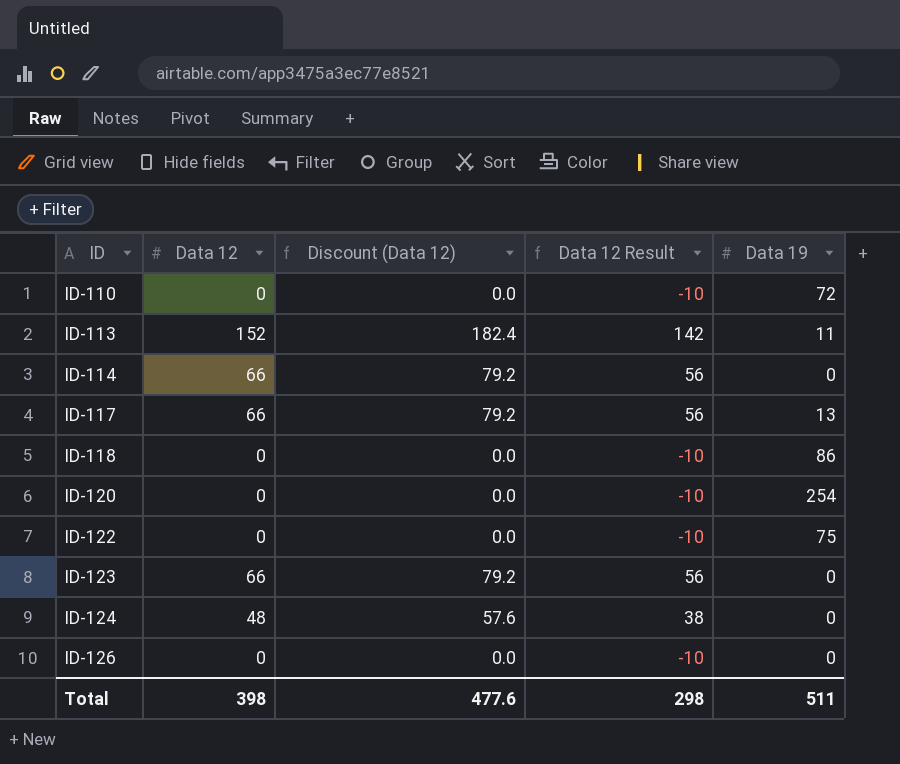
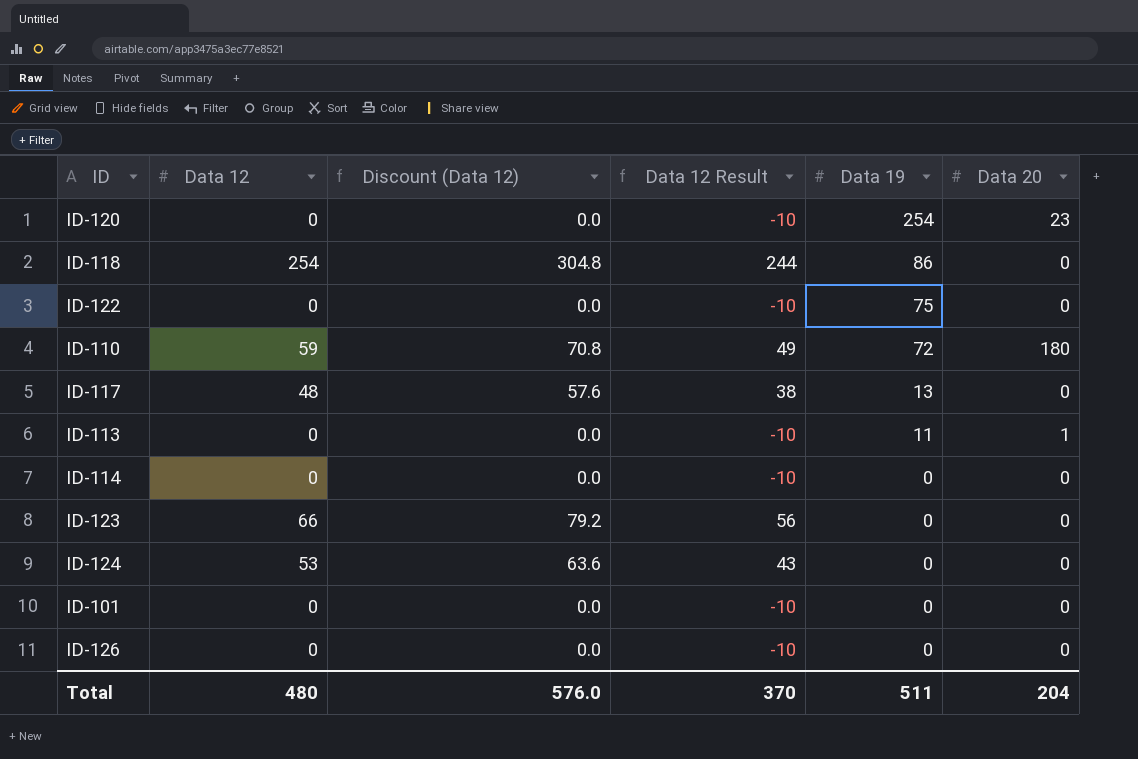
row order: ID ascending -> Data 19 descending
column Data 20 | position: none -> 6
ID-118 | Data 12: 0 -> 254
ID-118 | Discount (Data 12): 0.0 -> 304.8
ID-118 | Data 12 Result: -10 -> 244
ID-110 | Data 12: 0 -> 59
ID-110 | Discount (Data 12): 0.0 -> 70.8
ID-110 | Data 12 Result: -10 -> 49
ID-117 | Data 12: 66 -> 48
ID-117 | Discount (Data 12): 79.2 -> 57.6
ID-117 | Data 12 Result: 56 -> 38
ID-113 | Data 12: 152 -> 0
ID-113 | Discount (Data 12): 182.4 -> 0.0
ID-113 | Data 12 Result: 142 -> -10
ID-114 | Data 12: 66 -> 0
ID-114 | Discount (Data 12): 79.2 -> 0.0
ID-114 | Data 12 Result: 56 -> -10
ID-124 | Data 12: 48 -> 53
ID-124 | Discount (Data 12): 57.6 -> 63.6
ID-124 | Data 12 Result: 38 -> 43
row ID-101: none -> 0 | 0.0 | -10 | 0 | 0
Total | Data 12: 398 -> 480
Total | Discount (Data 12): 477.6 -> 576.0
Total | Data 12 Result: 298 -> 370

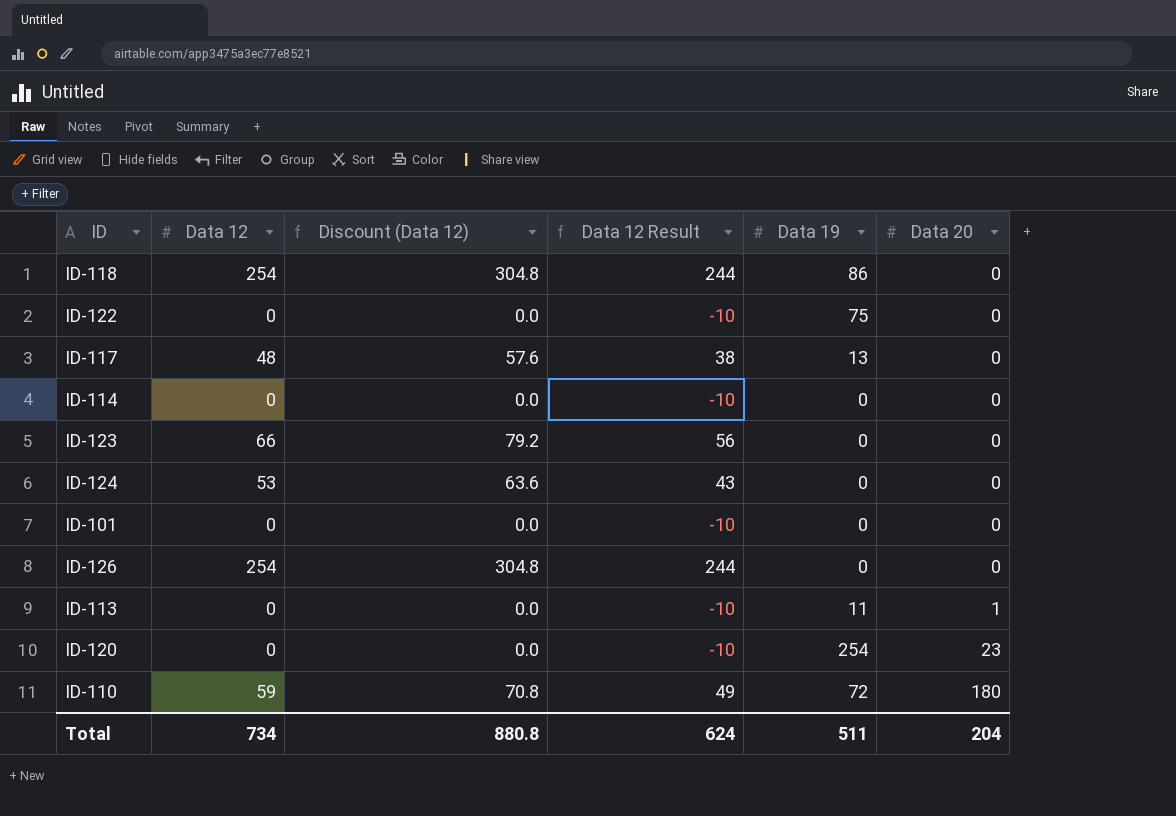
row order: Data 19 descending -> Data 20 ascending
ID-126 | Data 12: 0 -> 254
ID-126 | Discount (Data 12): 0.0 -> 304.8
ID-126 | Data 12 Result: -10 -> 244
Total | Data 12: 480 -> 734
Total | Discount (Data 12): 576.0 -> 880.8
Total | Data 12 Result: 370 -> 624

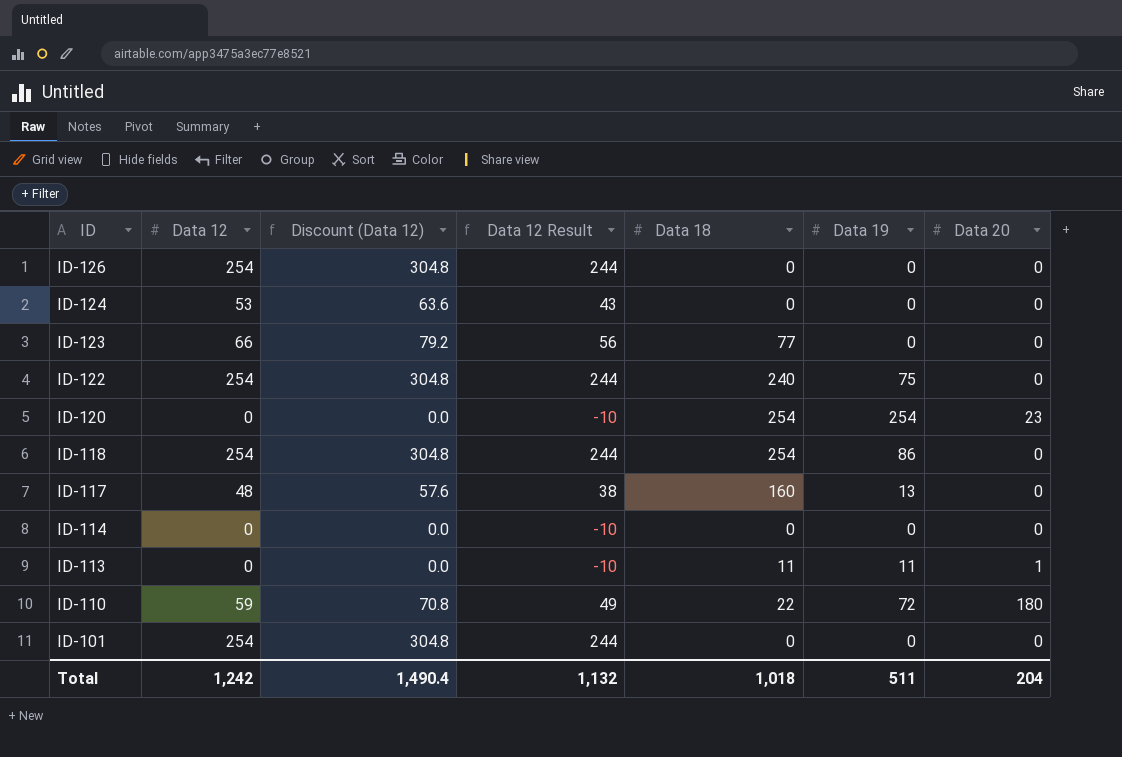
row order: Data 20 ascending -> ID descending
column Data 18 | position: none -> 5
ID-122 | Data 12: 0 -> 254
ID-122 | Discount (Data 12): 0.0 -> 304.8
ID-122 | Data 12 Result: -10 -> 244
ID-101 | Data 12: 0 -> 254
ID-101 | Discount (Data 12): 0.0 -> 304.8
ID-101 | Data 12 Result: -10 -> 244
Total | Data 12: 734 -> 1,242
Total | Discount (Data 12): 880.8 -> 1,490.4
Total | Data 12 Result: 624 -> 1,132

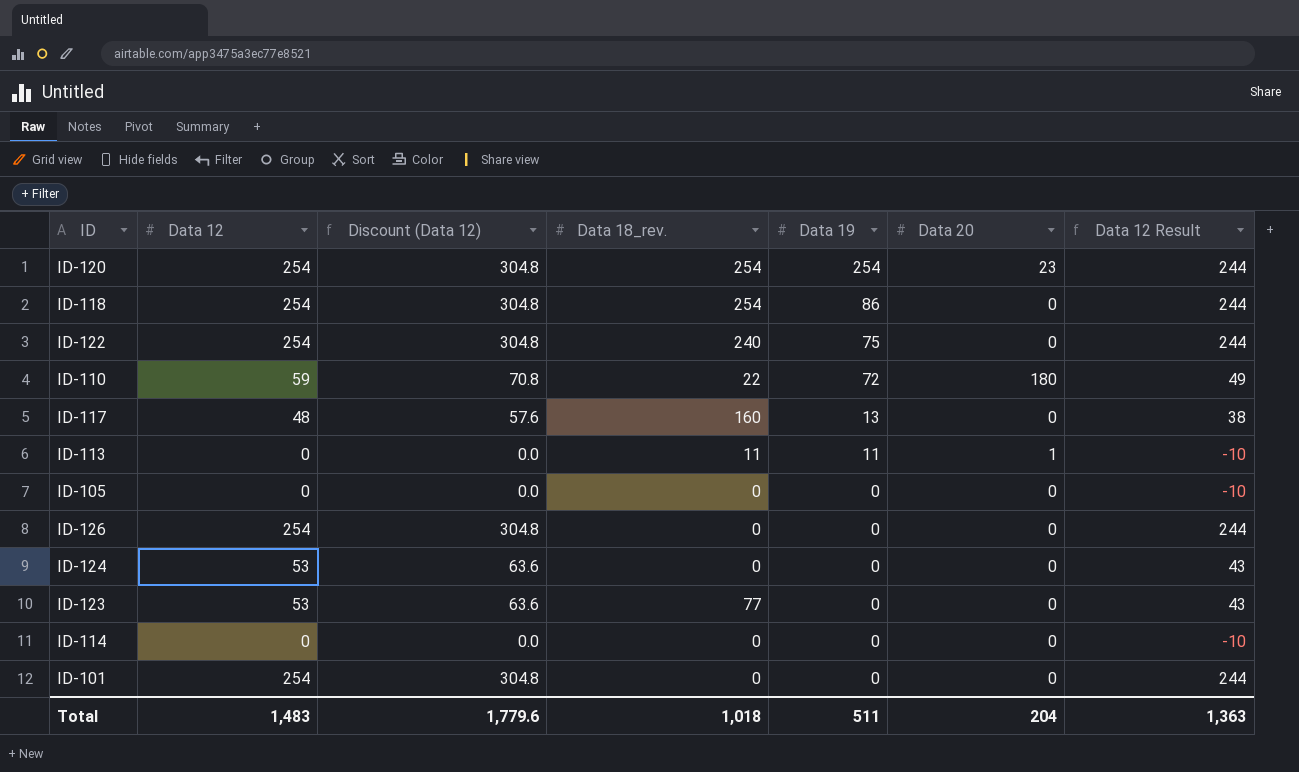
row order: ID descending -> Data 19 descending
column name: Data 18 -> Data 18_rev.
column Data 12 Result | position: 4 -> 7
ID-120 | Data 12: 0 -> 254
ID-120 | Discount (Data 12): 0.0 -> 304.8
ID-120 | Data 12 Result: -10 -> 244
row ID-105: none -> 0 | 0.0 | 0 | 0 | 0 | -10
ID-123 | Data 12: 66 -> 53
ID-123 | Discount (Data 12): 79.2 -> 63.6
ID-123 | Data 12 Result: 56 -> 43
Total | Data 12: 1,242 -> 1,483
Total | Discount (Data 12): 1,490.4 -> 1,779.6
Total | Data 12 Result: 1,132 -> 1,363

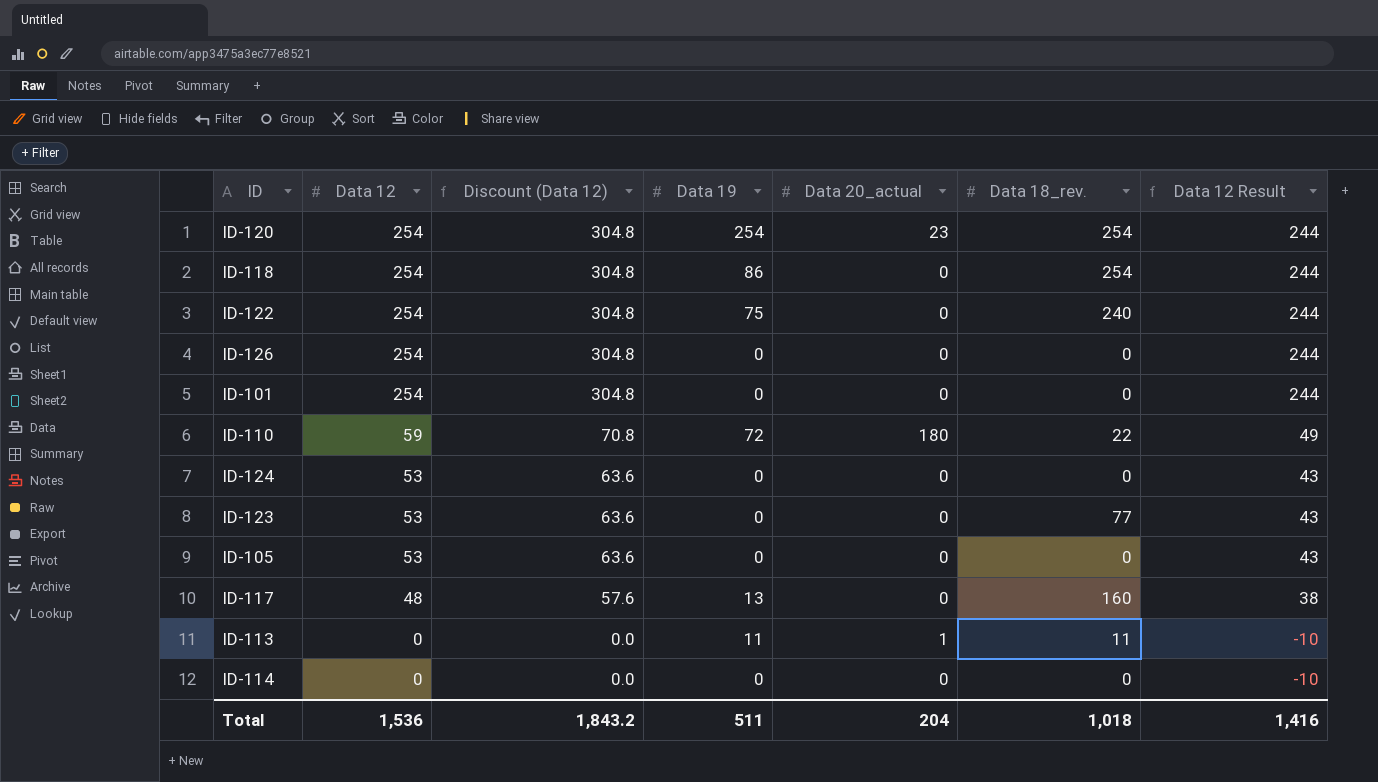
row order: Data 19 descending -> Data 12 descending
column name: Data 20 -> Data 20_actual
column Data 18_rev. | position: 4 -> 6
ID-105 | Data 12: 0 -> 53
ID-105 | Discount (Data 12): 0.0 -> 63.6
ID-105 | Data 12 Result: -10 -> 43
Total | Data 12: 1,483 -> 1,536
Total | Discount (Data 12): 1,779.6 -> 1,843.2
Total | Data 12 Result: 1,363 -> 1,416

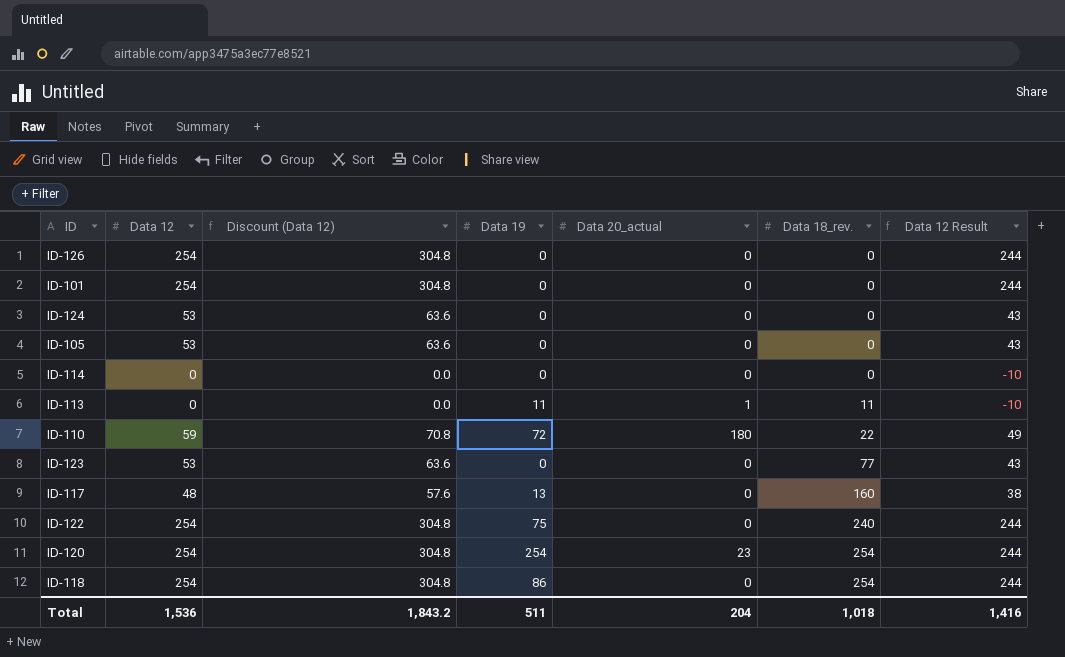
row order: Data 12 descending -> Data 18_rev. ascending

